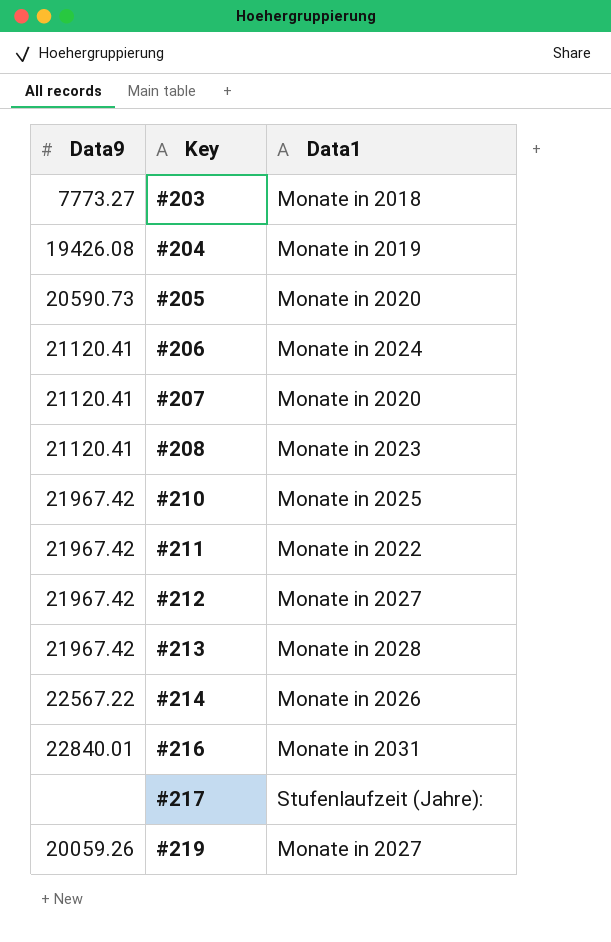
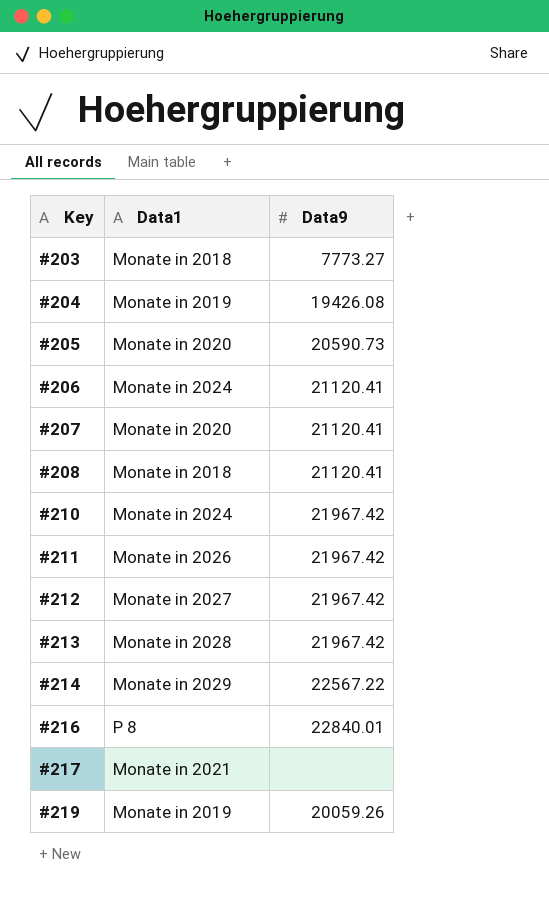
column Data9 | position: 1 -> 3
#208 | Data1: Monate in 2023 -> Monate in 2018
#210 | Data1: Monate in 2025 -> Monate in 2024
#211 | Data1: Monate in 2022 -> Monate in 2026
#214 | Data1: Monate in 2026 -> Monate in 2029
#216 | Data1: Monate in 2031 -> P 8
#217 | Data1: Stufenlaufzeit (Jahre): -> Monate in 2021
#219 | Data1: Monate in 2027 -> Monate in 2019

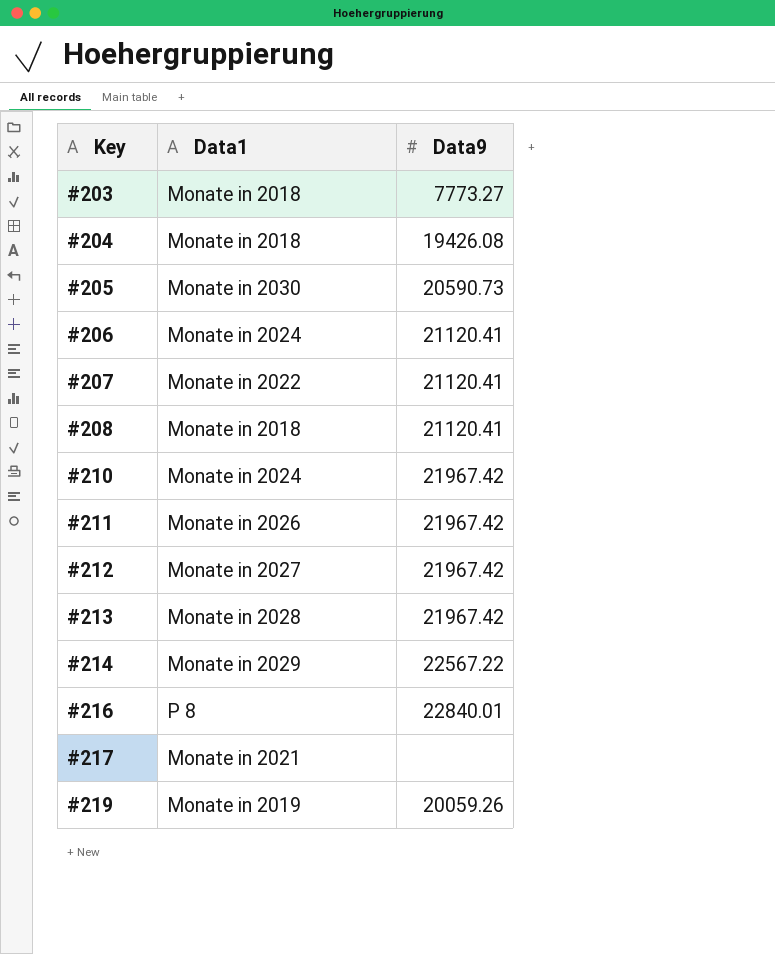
#204 | Data1: Monate in 2019 -> Monate in 2018
#205 | Data1: Monate in 2020 -> Monate in 2030
#207 | Data1: Monate in 2020 -> Monate in 2022

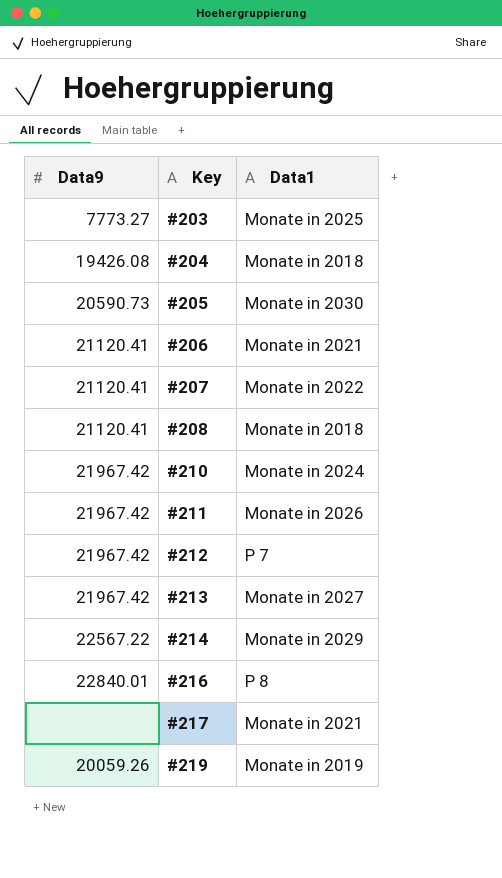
column Data9 | position: 3 -> 1
#203 | Data1: Monate in 2018 -> Monate in 2025
#206 | Data1: Monate in 2024 -> Monate in 2021
#212 | Data1: Monate in 2027 -> P 7
#213 | Data1: Monate in 2028 -> Monate in 2027

